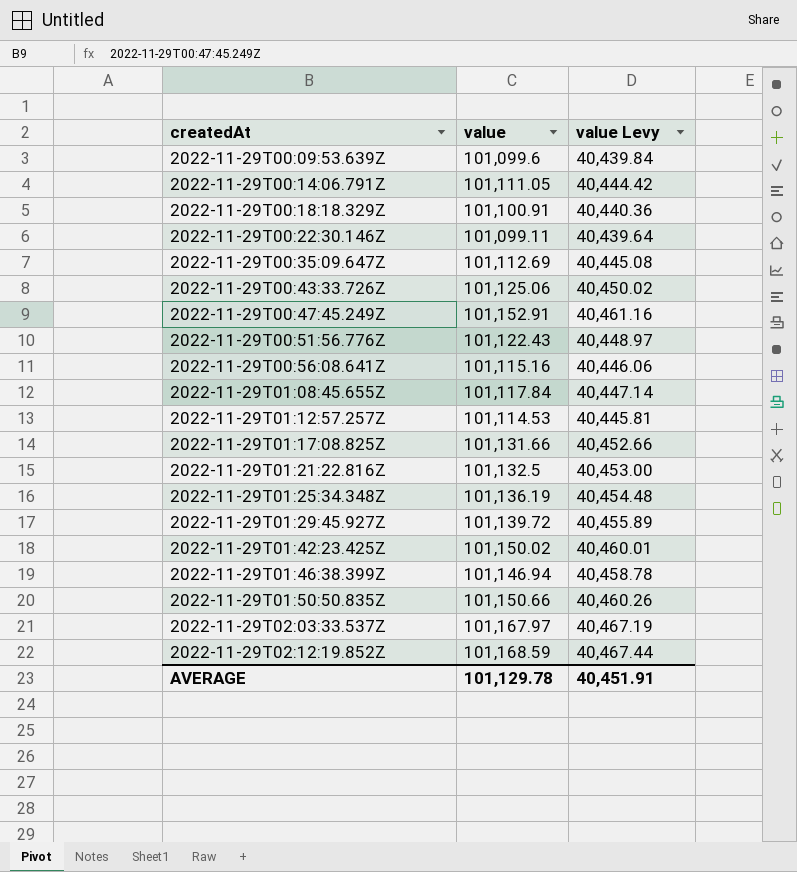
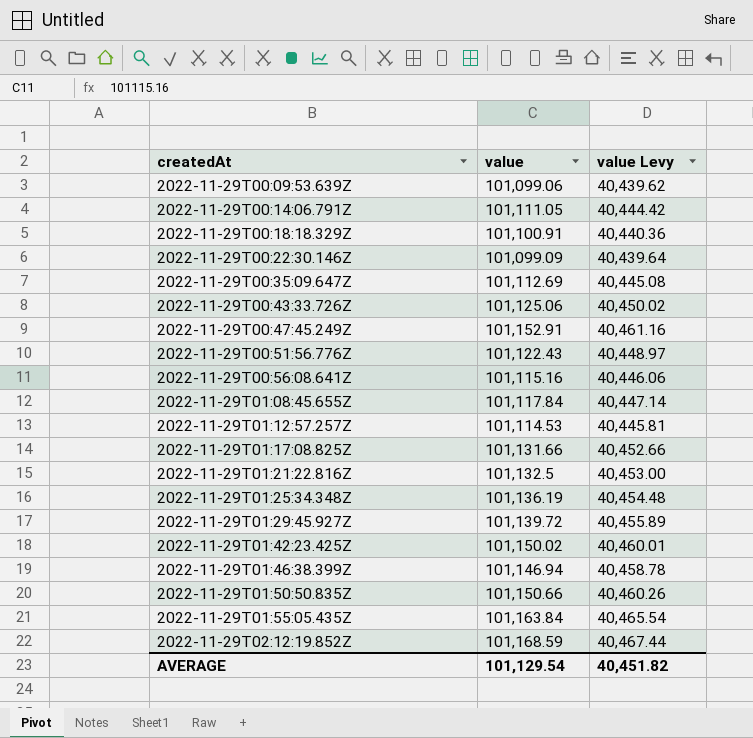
row 2022-11-29T02:03:33.537Z: 101,167.97 | 40,467.19 -> none
2022-11-29T00:09:53.639Z | value: 101,099.6 -> 101,099.06
2022-11-29T00:09:53.639Z | value Levy: 40,439.84 -> 40,439.62
2022-11-29T00:22:30.146Z | value: 101,099.11 -> 101,099.09
row 2022-11-29T01:55:05.435Z: none -> 101,163.84 | 40,465.54
AVERAGE | value: 101,129.78 -> 101,129.54
AVERAGE | value Levy: 40,451.91 -> 40,451.82

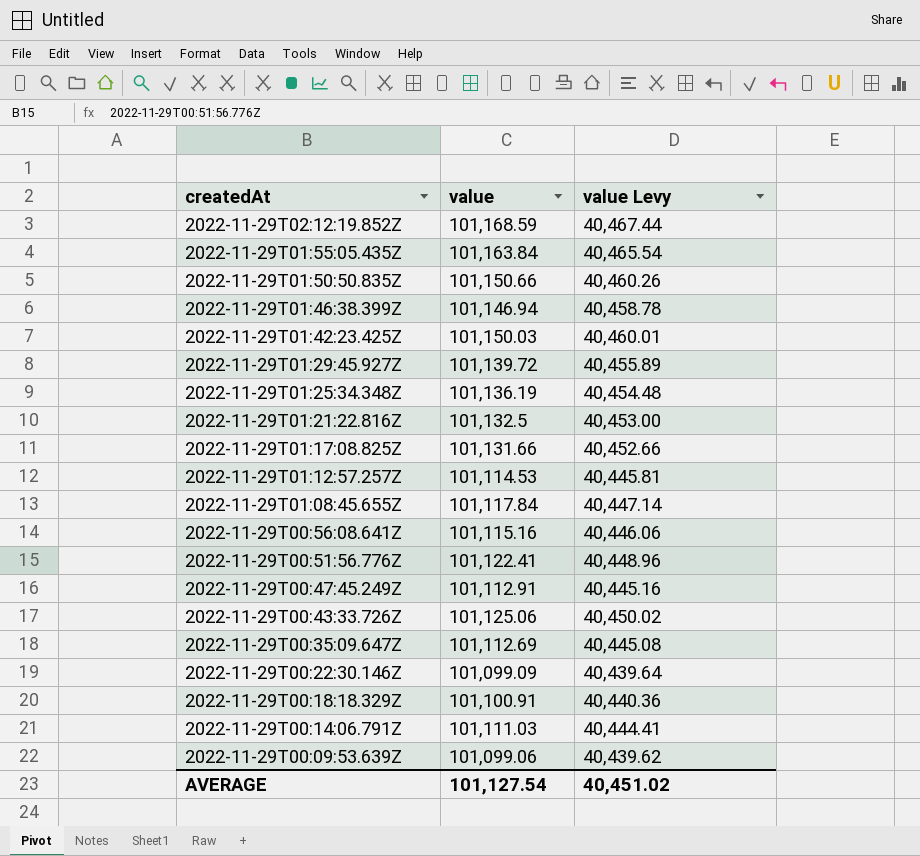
row order: createdAt ascending -> createdAt descending
2022-11-29T01:42:23.425Z | value: 101,150.02 -> 101,150.03
2022-11-29T00:51:56.776Z | value: 101,122.43 -> 101,122.41
2022-11-29T00:51:56.776Z | value Levy: 40,448.97 -> 40,448.96
2022-11-29T00:47:45.249Z | value: 101,152.91 -> 101,112.91
2022-11-29T00:47:45.249Z | value Levy: 40,461.16 -> 40,445.16
2022-11-29T00:14:06.791Z | value: 101,111.05 -> 101,111.03
2022-11-29T00:14:06.791Z | value Levy: 40,444.42 -> 40,444.41
AVERAGE | value: 101,129.54 -> 101,127.54
AVERAGE | value Levy: 40,451.82 -> 40,451.02

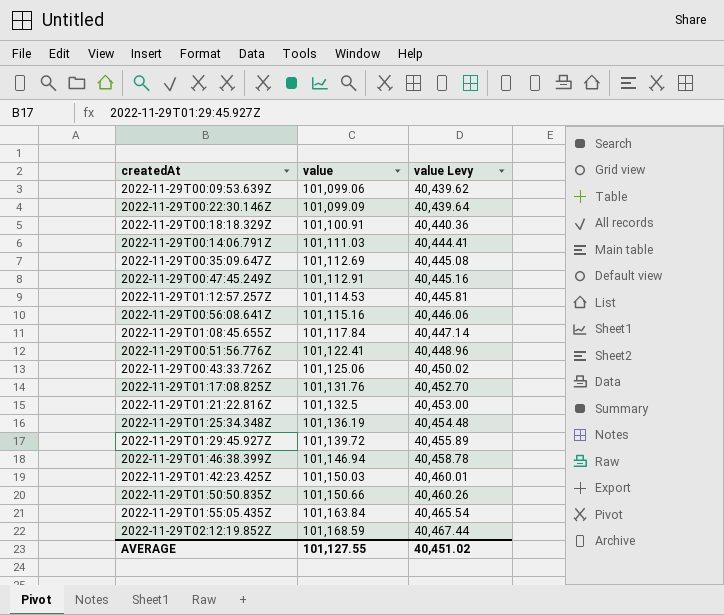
row order: createdAt descending -> value ascending
2022-11-29T01:17:08.825Z | value: 101,131.66 -> 101,131.76
2022-11-29T01:17:08.825Z | value Levy: 40,452.66 -> 40,452.70
AVERAGE | value: 101,127.54 -> 101,127.55

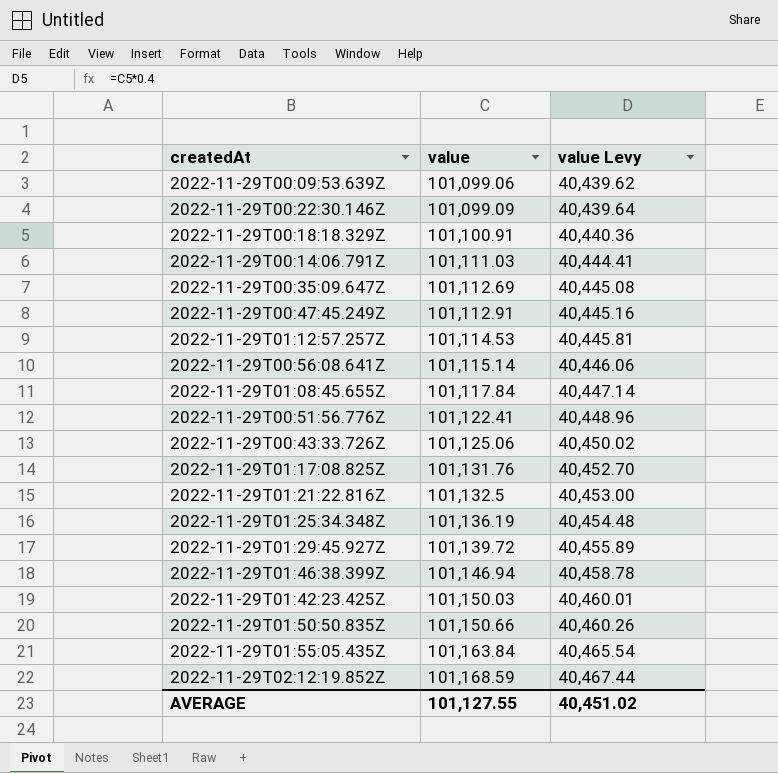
2022-11-29T00:56:08.641Z | value: 101,115.16 -> 101,115.14

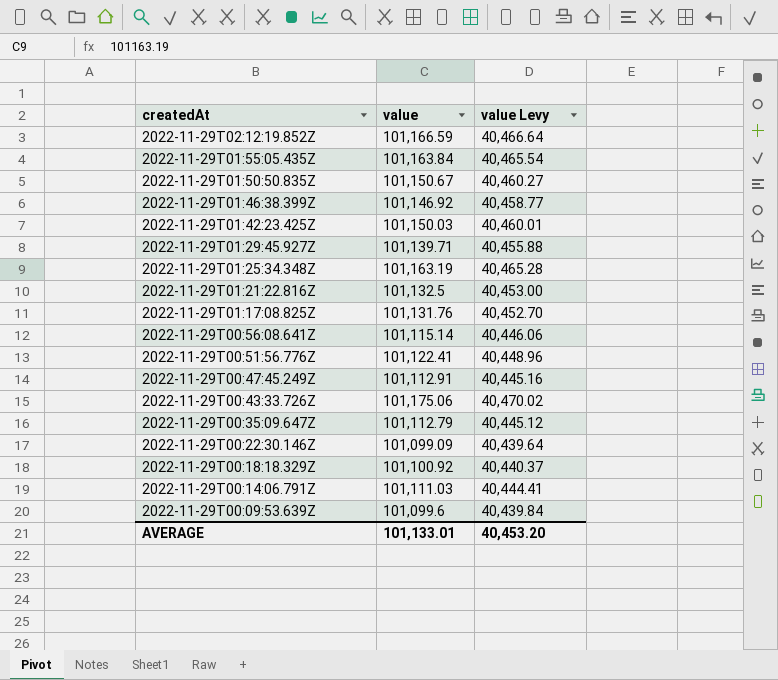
row order: value ascending -> createdAt descending
row 2022-11-29T01:12:57.257Z: 101,114.53 | 40,445.81 -> none
row 2022-11-29T01:08:45.655Z: 101,117.84 | 40,447.14 -> none
2022-11-29T02:12:19.852Z | value: 101,168.59 -> 101,166.59
2022-11-29T02:12:19.852Z | value Levy: 40,467.44 -> 40,466.64
2022-11-29T01:50:50.835Z | value: 101,150.66 -> 101,150.67
2022-11-29T01:50:50.835Z | value Levy: 40,460.26 -> 40,460.27
2022-11-29T01:46:38.399Z | value: 101,146.94 -> 101,146.92
2022-11-29T01:46:38.399Z | value Levy: 40,458.78 -> 40,458.77
2022-11-29T01:29:45.927Z | value: 101,139.72 -> 101,139.71
2022-11-29T01:29:45.927Z | value Levy: 40,455.89 -> 40,455.88
2022-11-29T01:25:34.348Z | value: 101,136.19 -> 101,163.19
2022-11-29T01:25:34.348Z | value Levy: 40,454.48 -> 40,465.28
2022-11-29T00:43:33.726Z | value: 101,125.06 -> 101,175.06
2022-11-29T00:43:33.726Z | value Levy: 40,450.02 -> 40,470.02
2022-11-29T00:35:09.647Z | value: 101,112.69 -> 101,112.79
2022-11-29T00:35:09.647Z | value Levy: 40,445.08 -> 40,445.12
2022-11-29T00:18:18.329Z | value: 101,100.91 -> 101,100.92
2022-11-29T00:18:18.329Z | value Levy: 40,440.36 -> 40,440.37
2022-11-29T00:09:53.639Z | value: 101,099.06 -> 101,099.6
2022-11-29T00:09:53.639Z | value Levy: 40,439.62 -> 40,439.84
AVERAGE | value: 101,127.55 -> 101,133.01
AVERAGE | value Levy: 40,451.02 -> 40,453.20

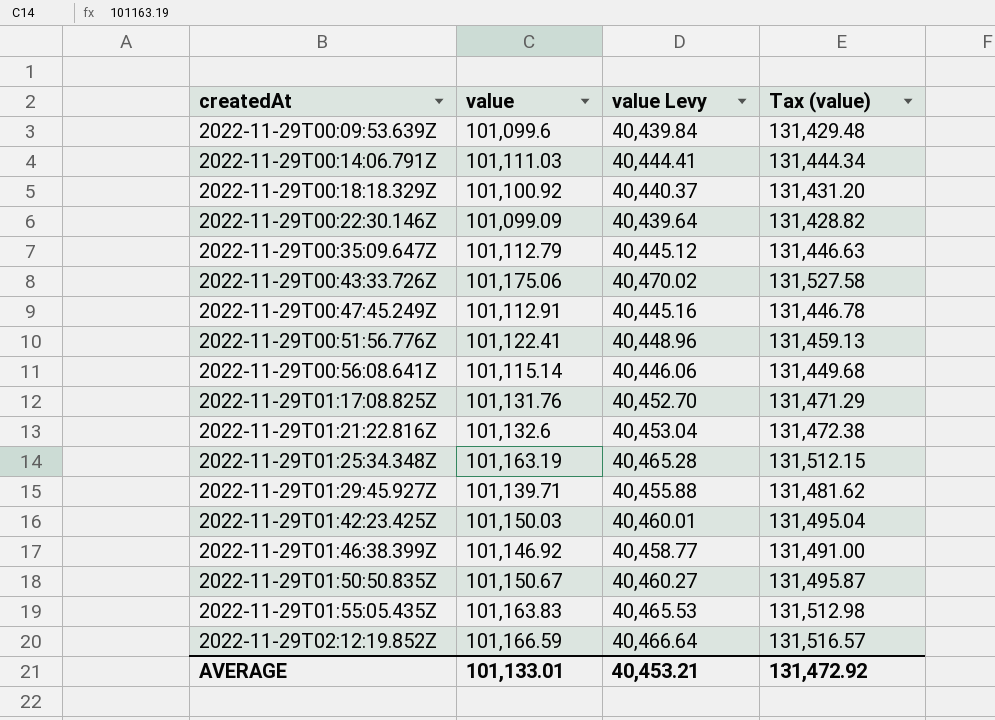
row order: createdAt descending -> createdAt ascending
column Tax (value) | formula: none -> [value] * 1.3
2022-11-29T01:21:22.816Z | value: 101,132.5 -> 101,132.6
2022-11-29T01:21:22.816Z | value Levy: 40,453.00 -> 40,453.04
2022-11-29T01:55:05.435Z | value: 101,163.84 -> 101,163.83
2022-11-29T01:55:05.435Z | value Levy: 40,465.54 -> 40,465.53
AVERAGE | value Levy: 40,453.20 -> 40,453.21

